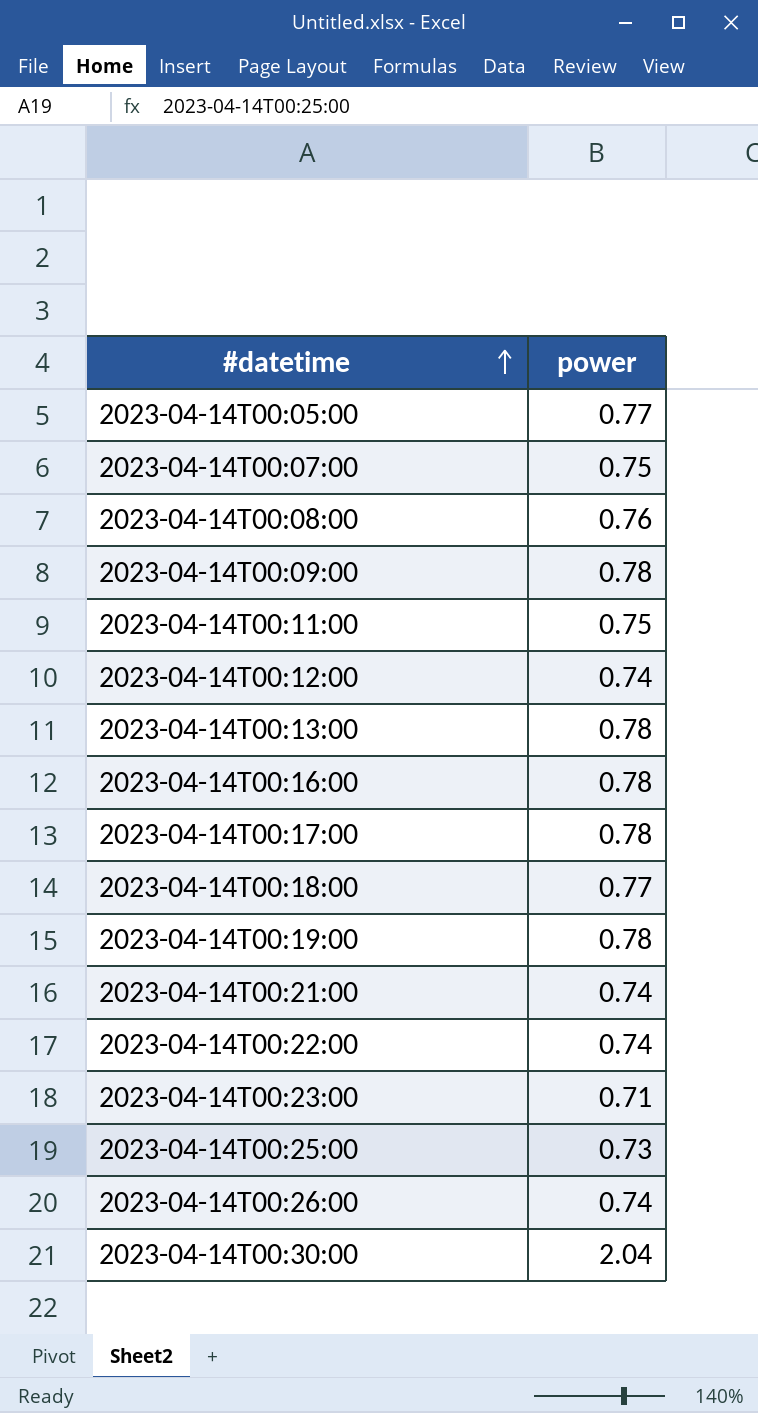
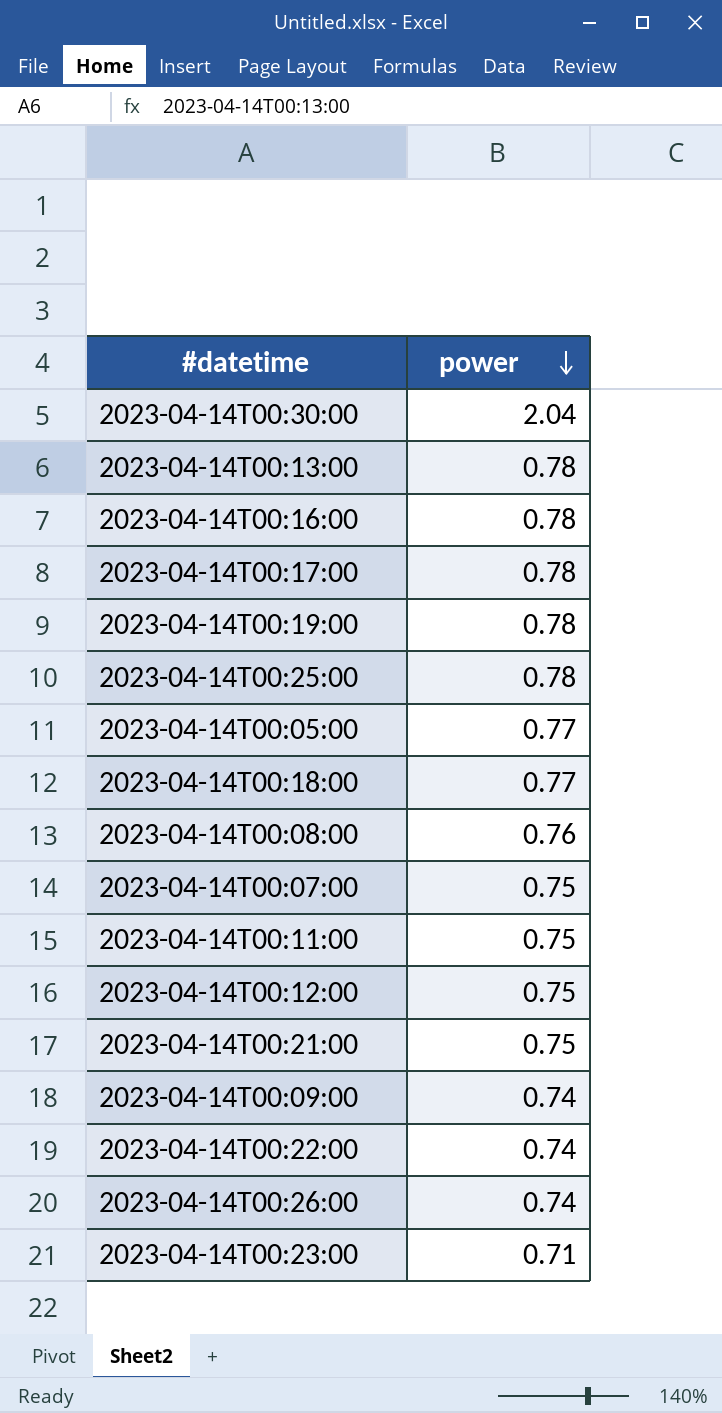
row order: #datetime ascending -> power descending
2023-04-14T00:25:00 | power: 0.73 -> 0.78
2023-04-14T00:12:00 | power: 0.74 -> 0.75
2023-04-14T00:21:00 | power: 0.74 -> 0.75
2023-04-14T00:09:00 | power: 0.78 -> 0.74

